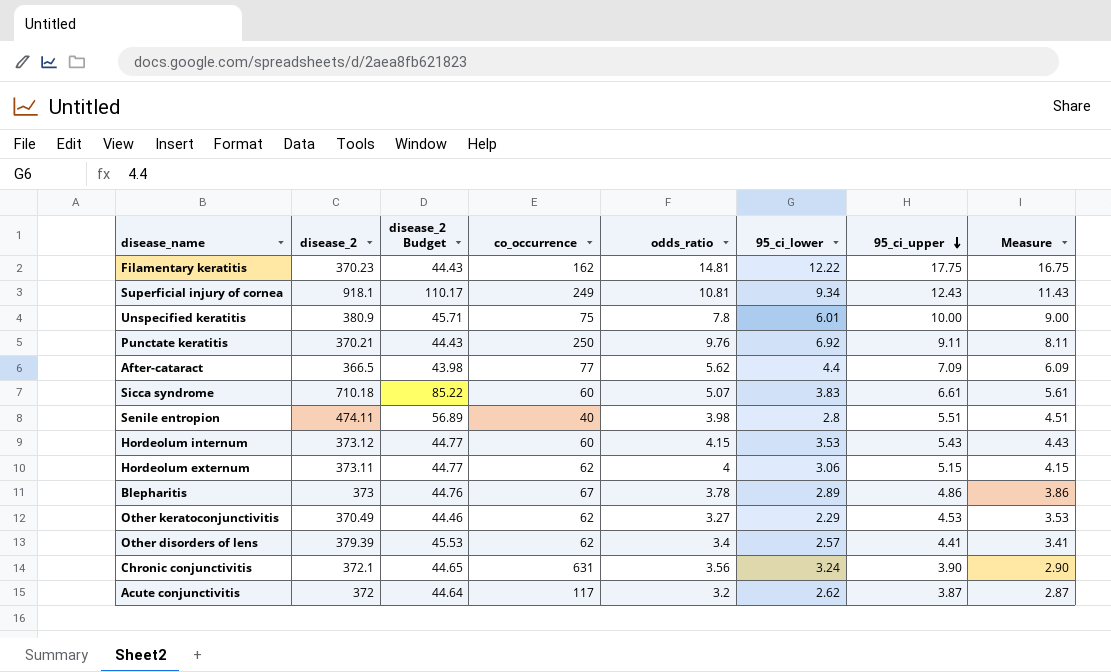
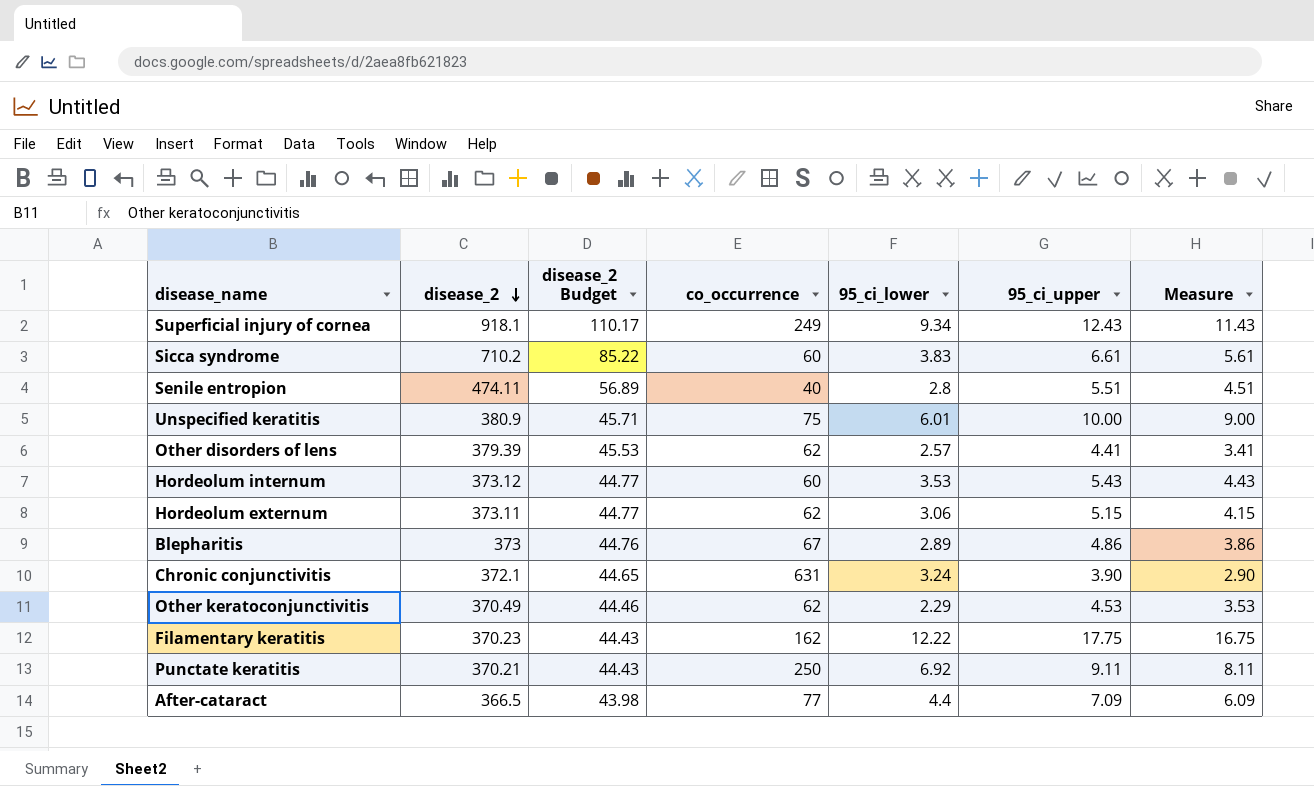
row order: 95_ci_upper descending -> disease_2 descending
column odds_ratio | position: 5 -> none
row Acute conjunctivitis: 372 | 44.64 | 117 | 3.2 | 2.62 | 3.87 | 2.87 -> none
Sicca syndrome | disease_2: 710.18 -> 710.2

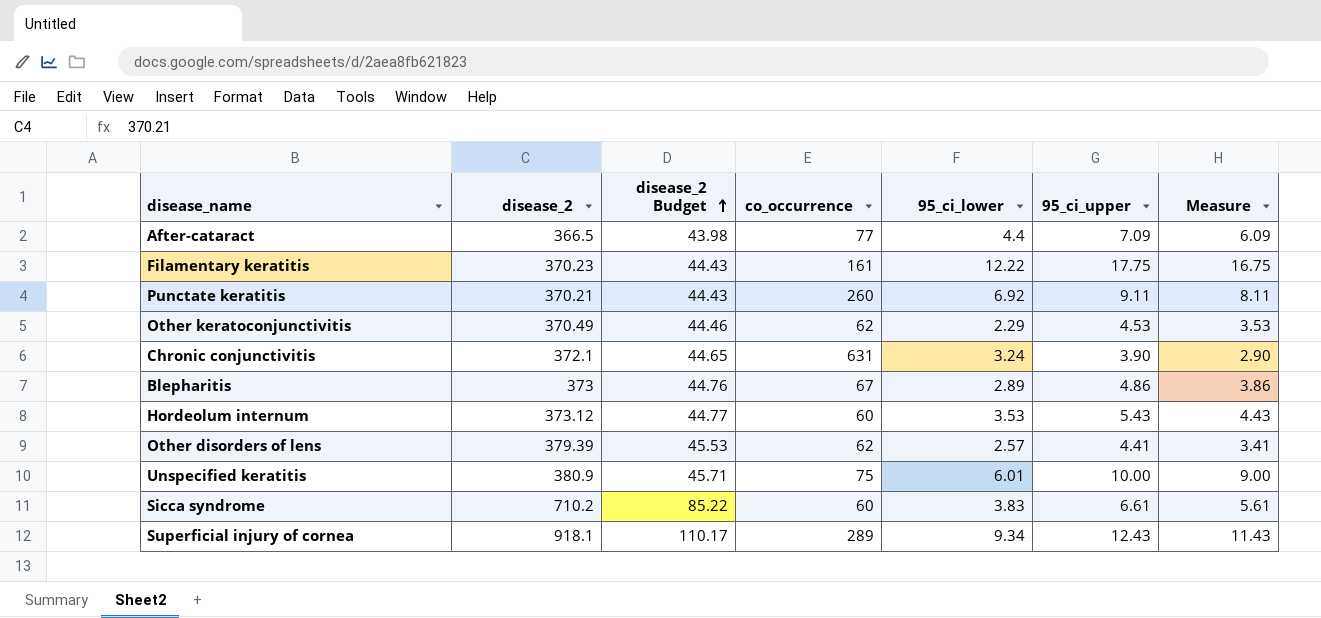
row order: disease_2 descending -> disease_2 Budget ascending
row Senile entropion: 474.11 | 56.89 | 40 | 2.8 | 5.51 | 4.51 -> none
row Hordeolum externum: 373.11 | 44.77 | 62 | 3.06 | 5.15 | 4.15 -> none
Filamentary keratitis | co_occurrence: 162 -> 161
Punctate keratitis | co_occurrence: 250 -> 260
Superficial injury of cornea | co_occurrence: 249 -> 289

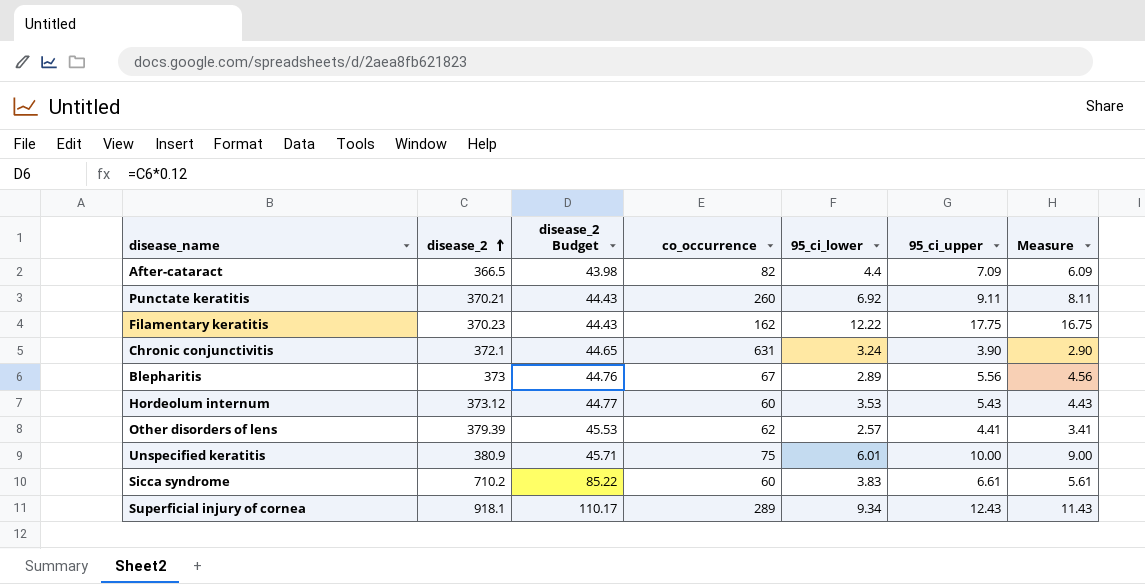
row order: disease_2 Budget ascending -> disease_2 ascending
row Other keratoconjunctivitis: 370.49 | 44.46 | 62 | 2.29 | 4.53 | 3.53 -> none
After-cataract | co_occurrence: 77 -> 82
Filamentary keratitis | co_occurrence: 161 -> 162
Blepharitis | 95_ci_upper: 4.86 -> 5.56
Blepharitis | Measure: 3.86 -> 4.56

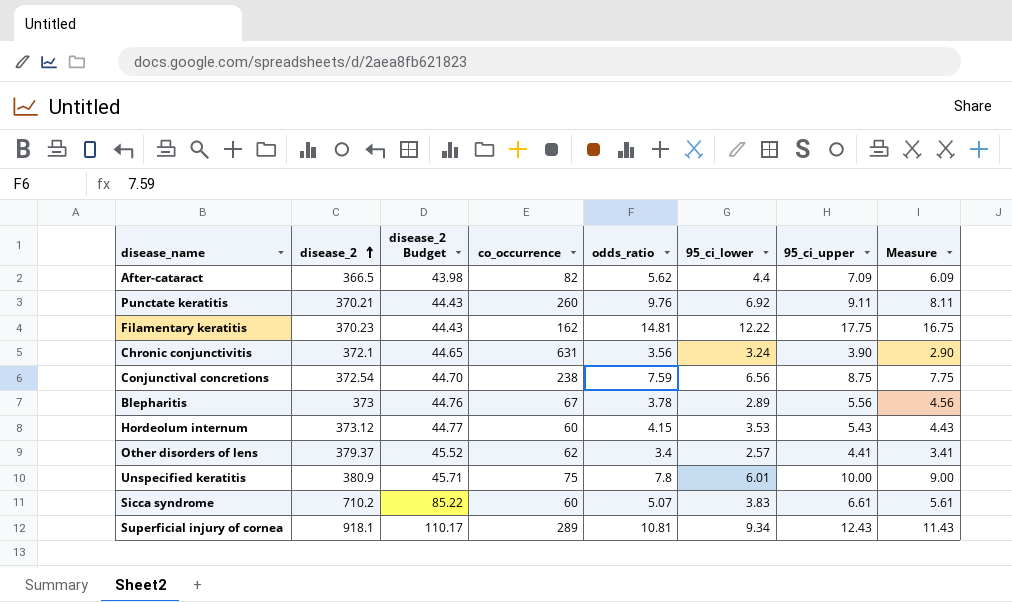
column odds_ratio | position: none -> 5
row Conjunctival concretions: none -> 372.54 | 44.70 | 238 | 7.59 | 6.56 | 8.75 | 7.75
Other disorders of lens | disease_2: 379.39 -> 379.37
Other disorders of lens | disease_2 Budget: 45.53 -> 45.52

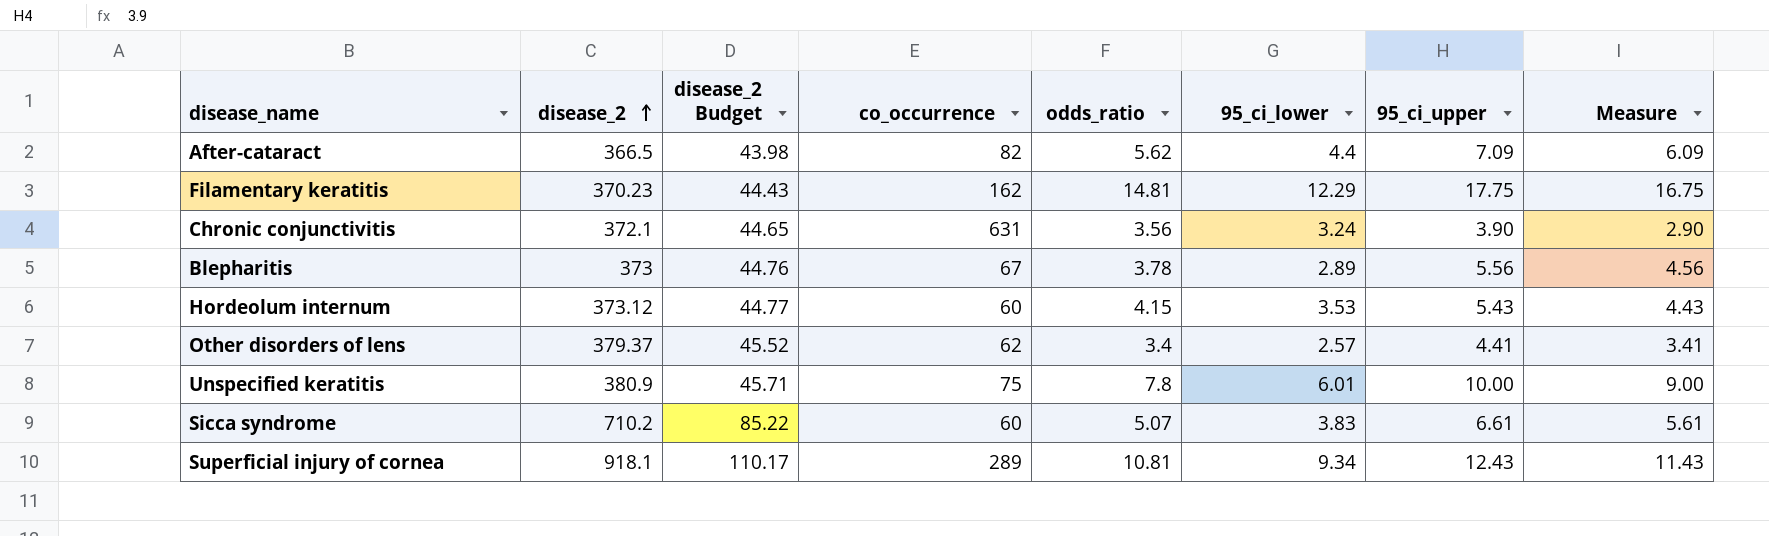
row Punctate keratitis: 370.21 | 44.43 | 260 | 9.76 | 6.92 | 9.11 | 8.11 -> none
row Conjunctival concretions: 372.54 | 44.70 | 238 | 7.59 | 6.56 | 8.75 | 7.75 -> none
Filamentary keratitis | 95_ci_lower: 12.22 -> 12.29

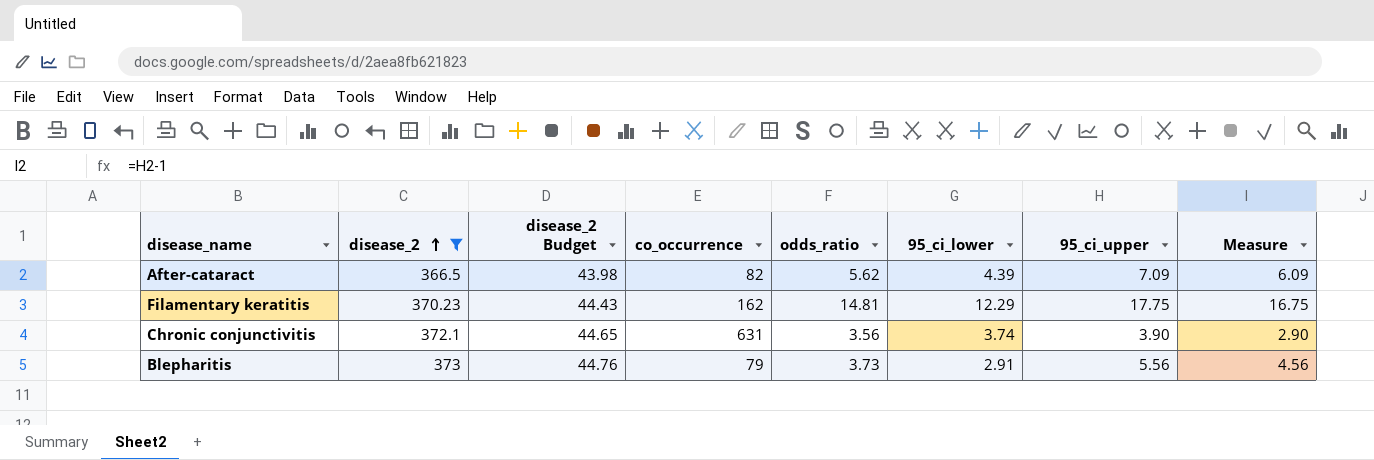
filter: none -> disease_2 <= 373
After-cataract | 95_ci_lower: 4.4 -> 4.39
Chronic conjunctivitis | 95_ci_lower: 3.24 -> 3.74
Blepharitis | co_occurrence: 67 -> 79
Blepharitis | odds_ratio: 3.78 -> 3.73
Blepharitis | 95_ci_lower: 2.89 -> 2.91

